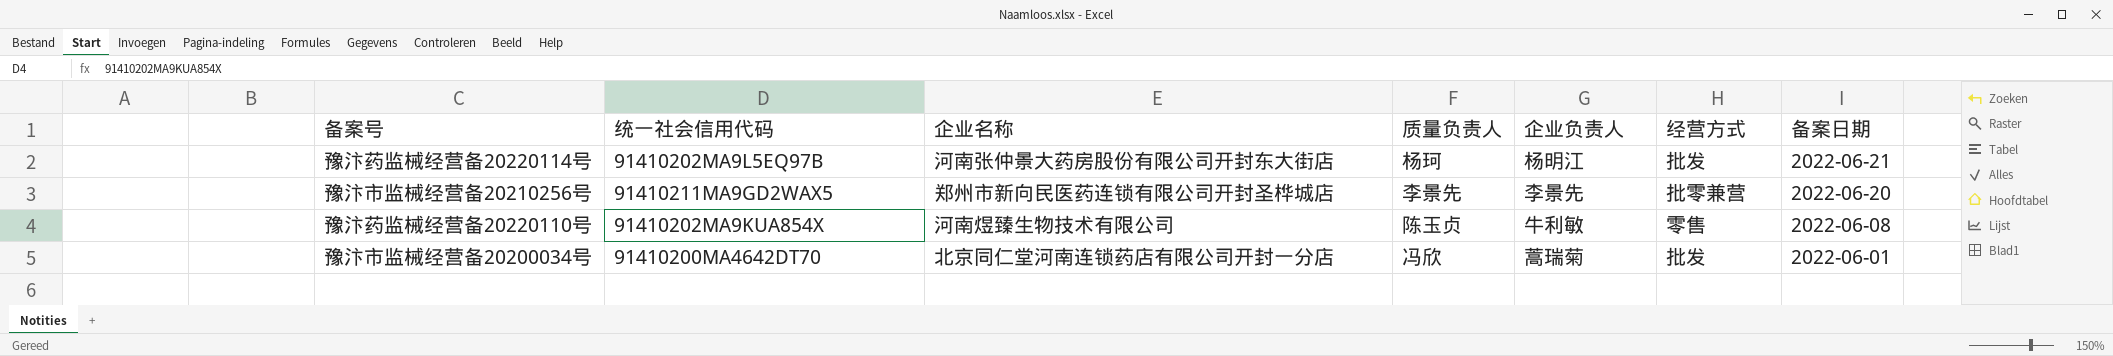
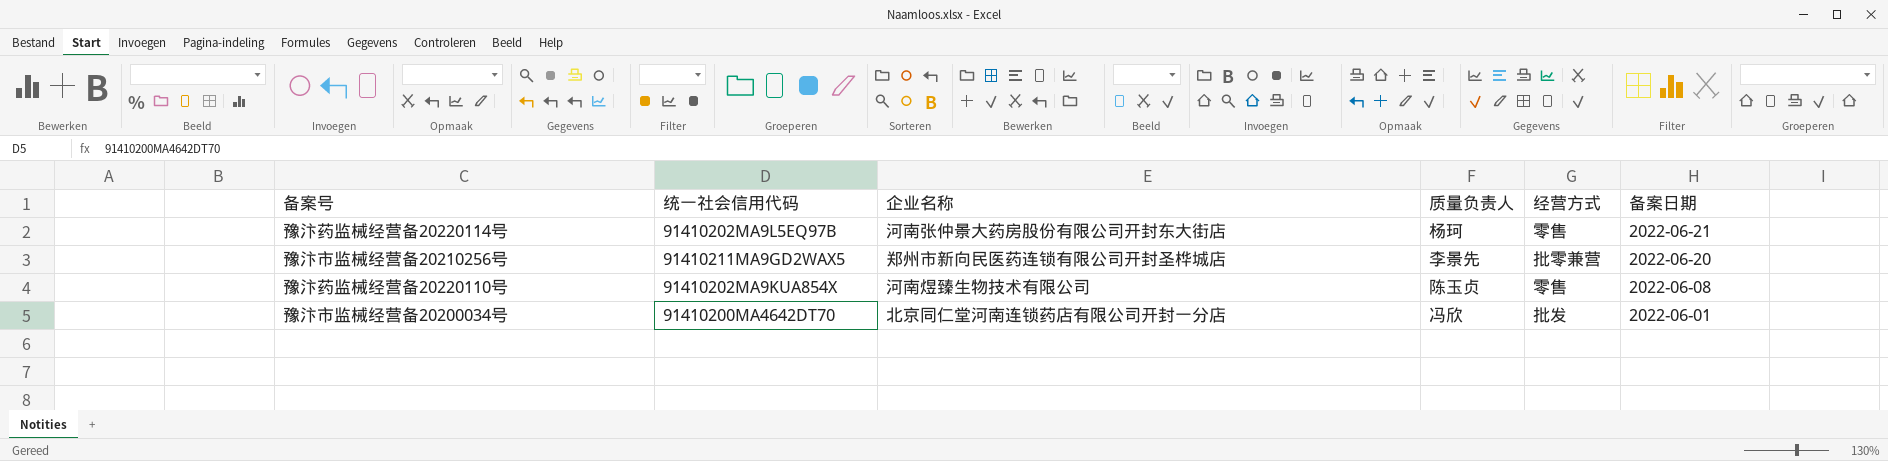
column 企业负责人 | position: 5 -> none
豫汴药监械经营备20220114号 | 经营方式: 批发 -> 零售

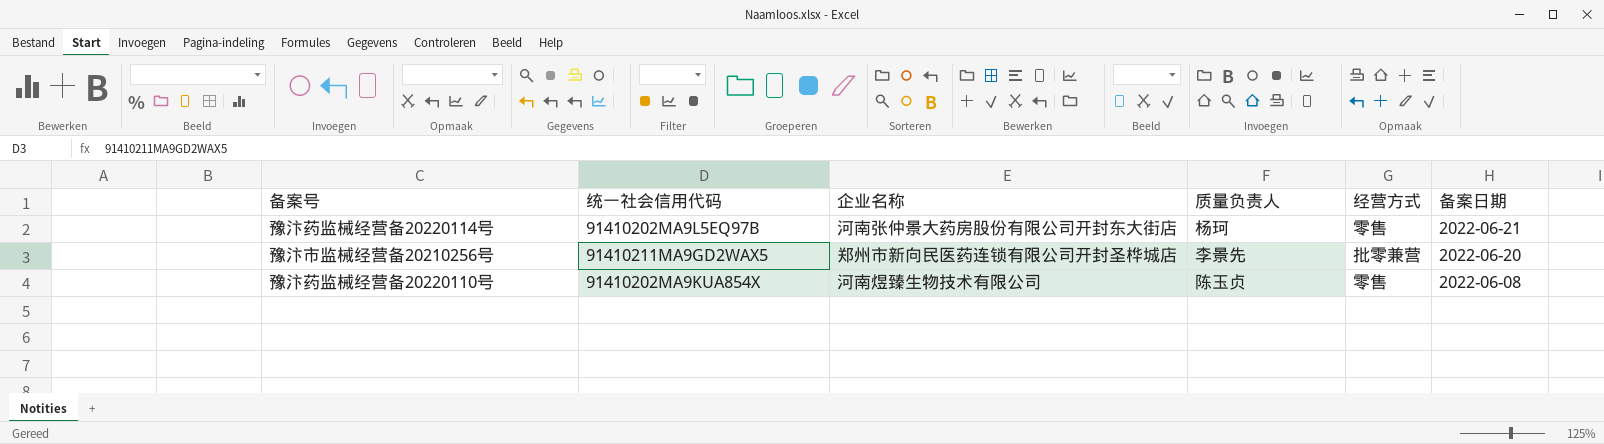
row 豫汴市监械经营备20200034号: 91410200MA4642DT70 | 北京同仁堂河南连锁药店有限公司开封一分店 | 冯欣 | 批发 | 2022-06-01 -> none

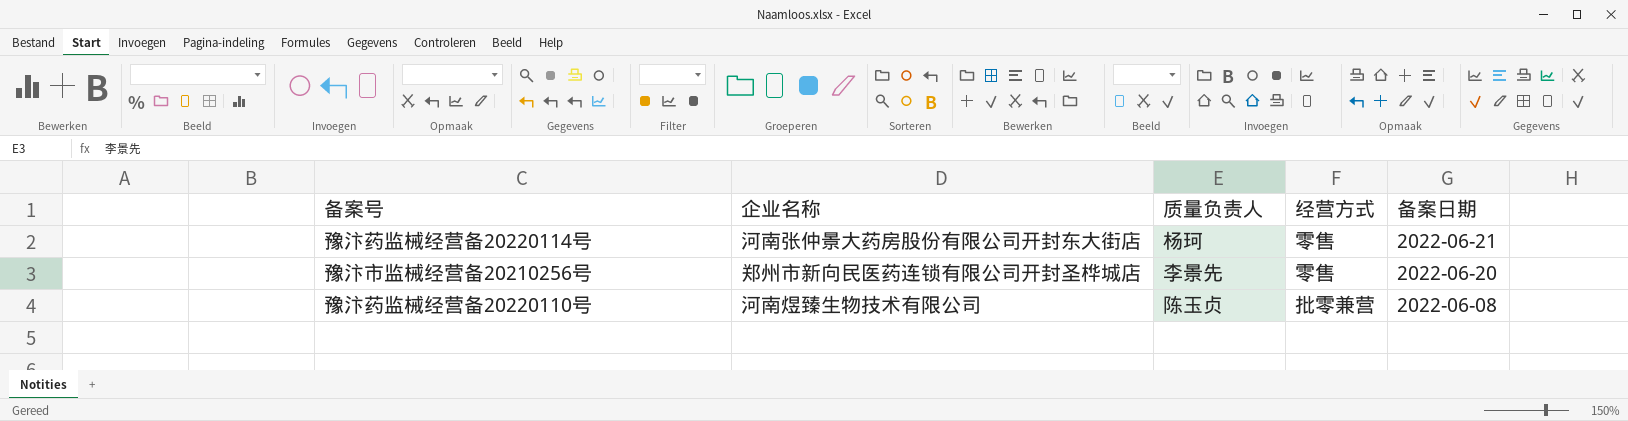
column 统一社会信用代码 | position: 2 -> none
豫汴市监械经营备20210256号 | 经营方式: 批零兼营 -> 零售
豫汴药监械经营备20220110号 | 经营方式: 零售 -> 批零兼营

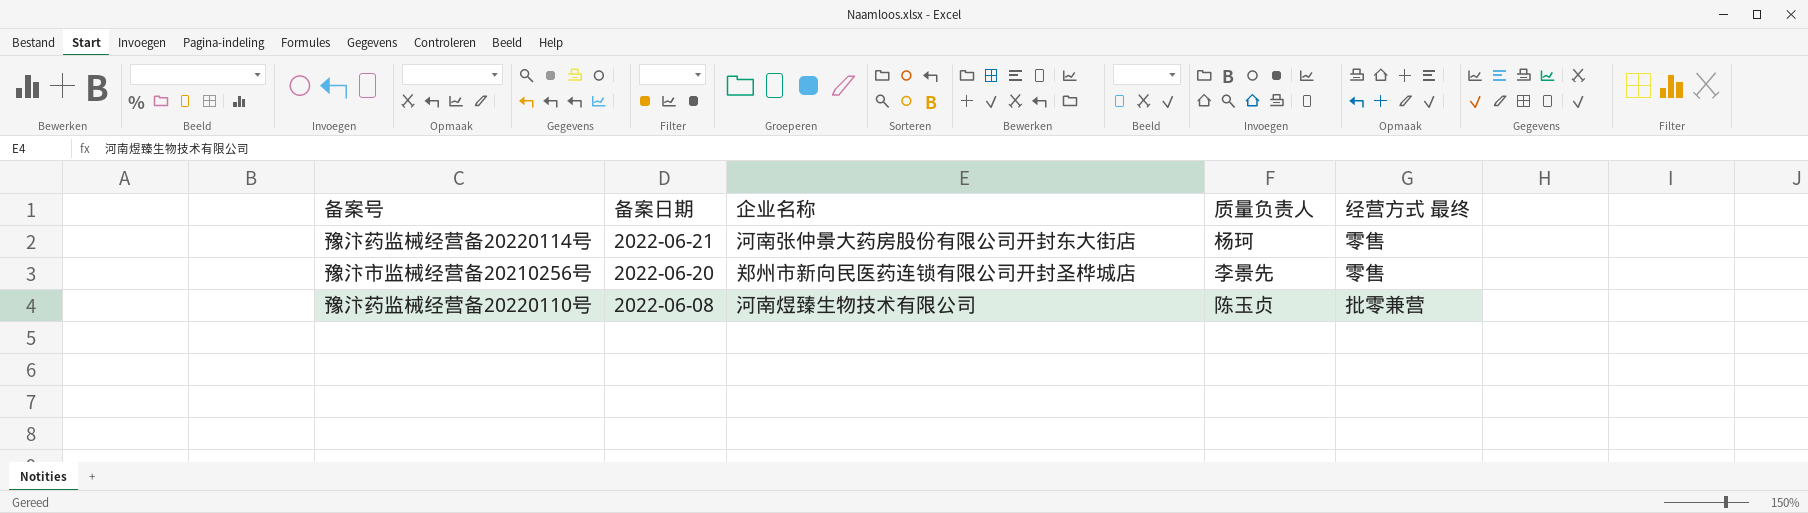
column 备案日期 | position: 5 -> 2
column name: 经营方式 -> 经营方式 最终

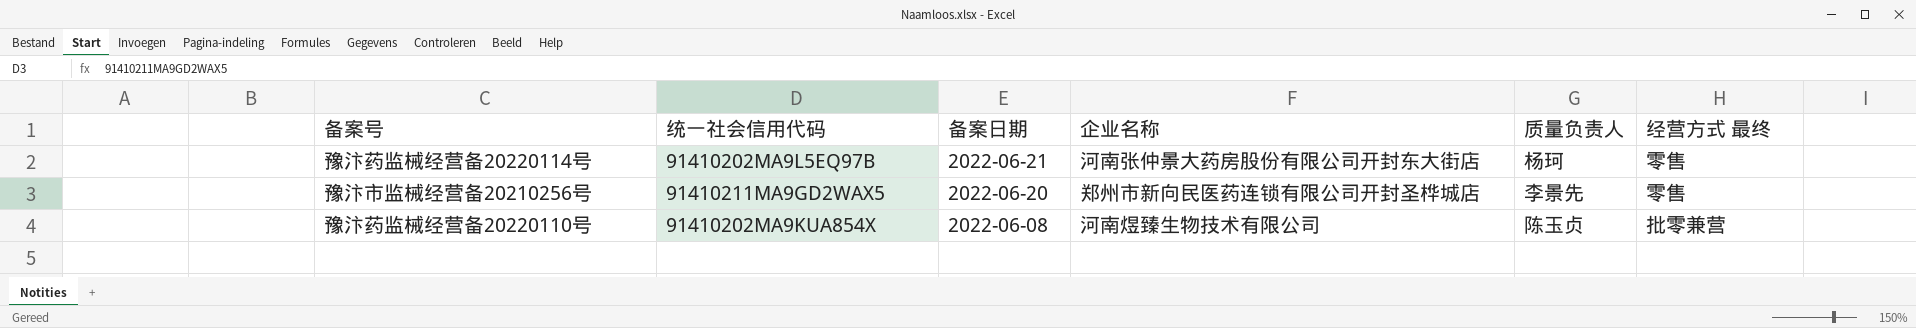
column 统一社会信用代码 | position: none -> 2

